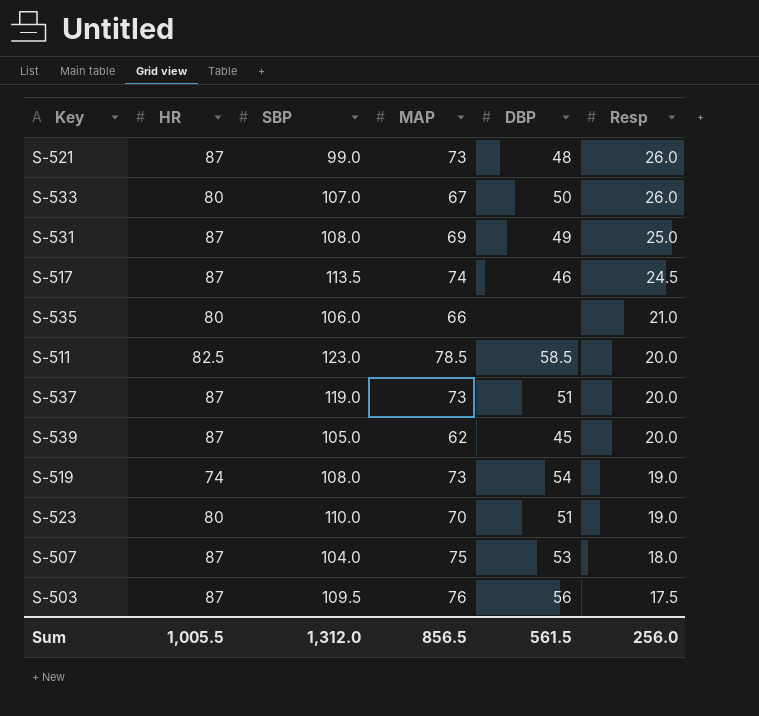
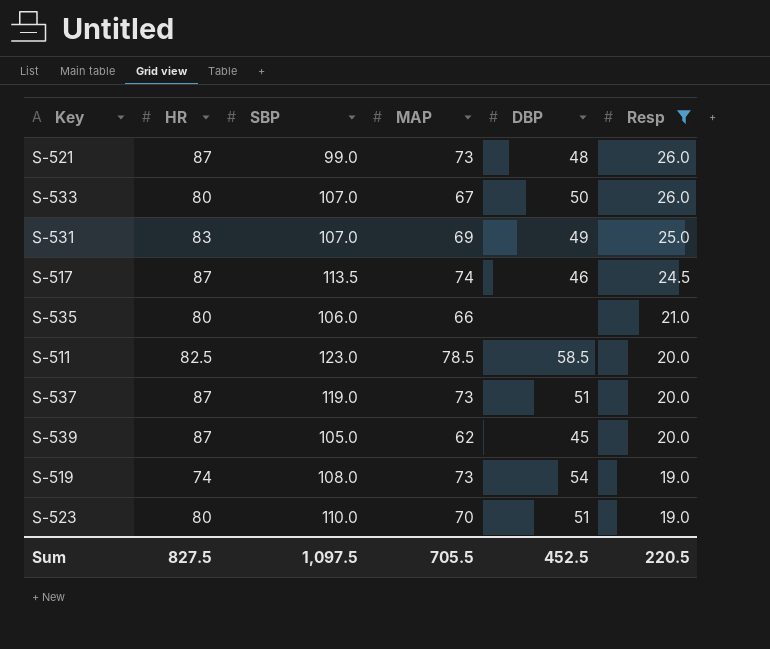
filter: none -> Resp >= 19.0
S-531 | HR: 87 -> 83
S-531 | SBP: 108.0 -> 107.0
Sum | HR: 1,005.5 -> 827.5
Sum | SBP: 1,312.0 -> 1,097.5
Sum | MAP: 856.5 -> 705.5
Sum | DBP: 561.5 -> 452.5
Sum | Resp: 256.0 -> 220.5

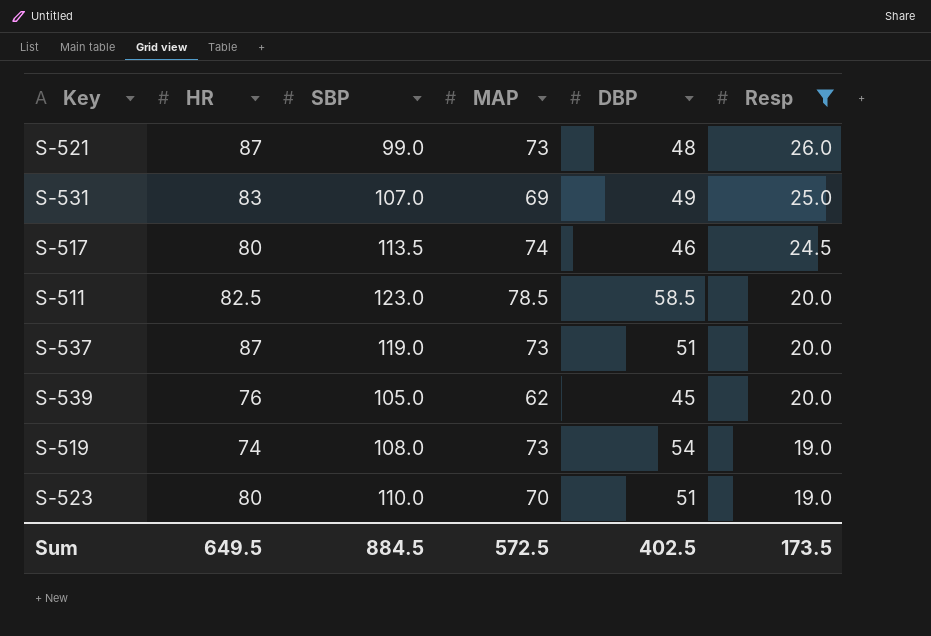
row S-533: 80 | 107.0 | 67 | 50 | 26.0 -> none
row S-535: 80 | 106.0 | 66 | none | 21.0 -> none
S-517 | HR: 87 -> 80
S-539 | HR: 87 -> 76
Sum | HR: 827.5 -> 649.5
Sum | SBP: 1,097.5 -> 884.5
Sum | MAP: 705.5 -> 572.5
Sum | DBP: 452.5 -> 402.5
Sum | Resp: 220.5 -> 173.5

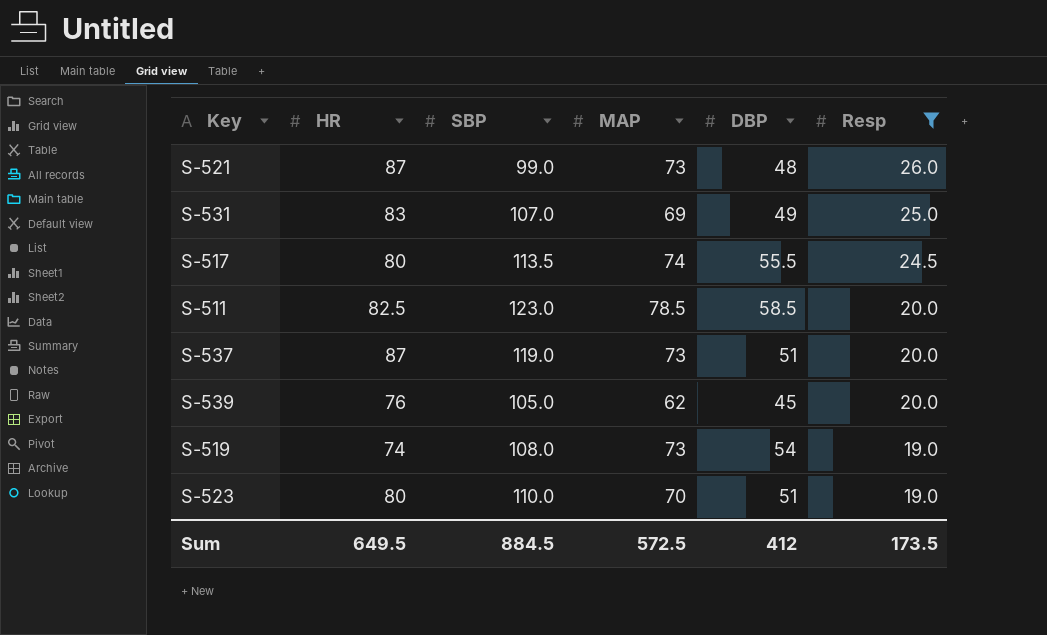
S-517 | DBP: 46 -> 55.5
Sum | DBP: 402.5 -> 412

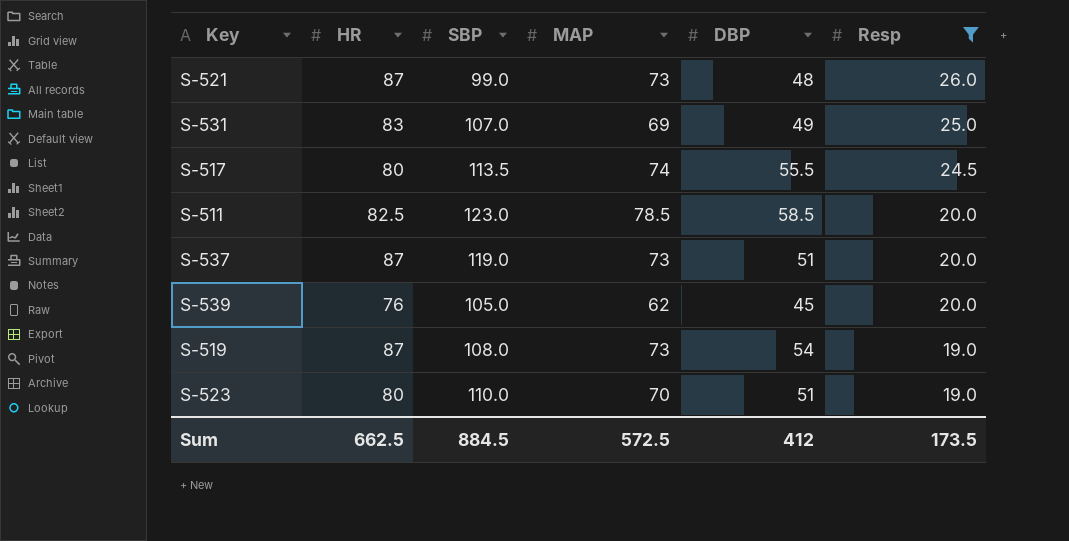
S-519 | HR: 74 -> 87
Sum | HR: 649.5 -> 662.5

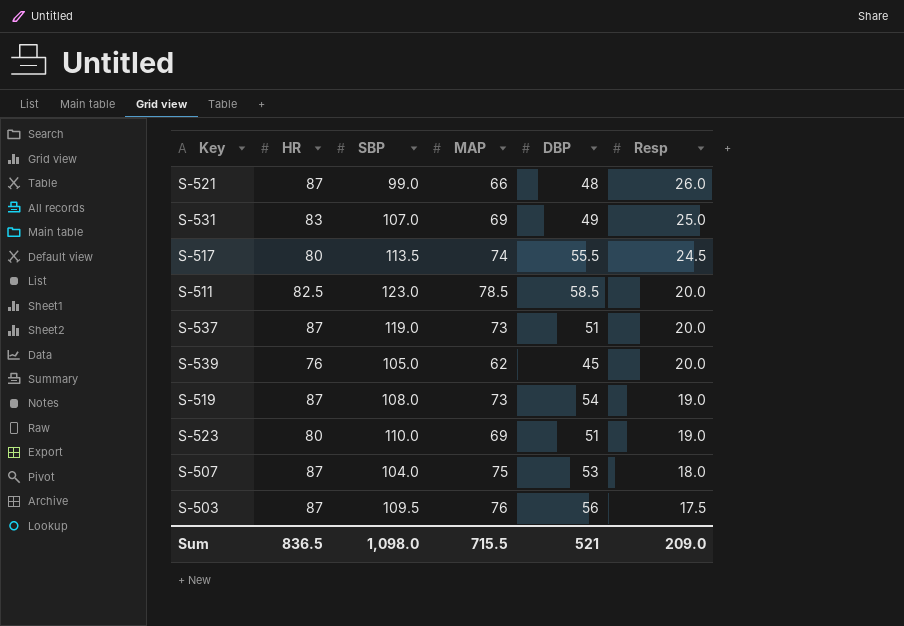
filter: Resp >= 19.0 -> none
S-521 | MAP: 73 -> 66
S-523 | MAP: 70 -> 69
Sum | HR: 662.5 -> 836.5
Sum | SBP: 884.5 -> 1,098.0
Sum | MAP: 572.5 -> 715.5
Sum | DBP: 412 -> 521
Sum | Resp: 173.5 -> 209.0

